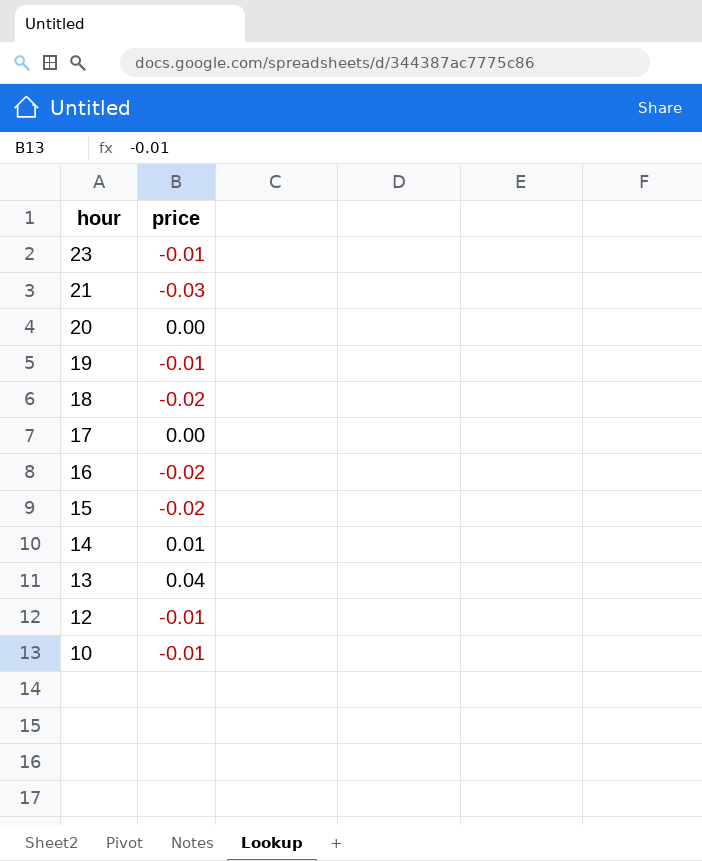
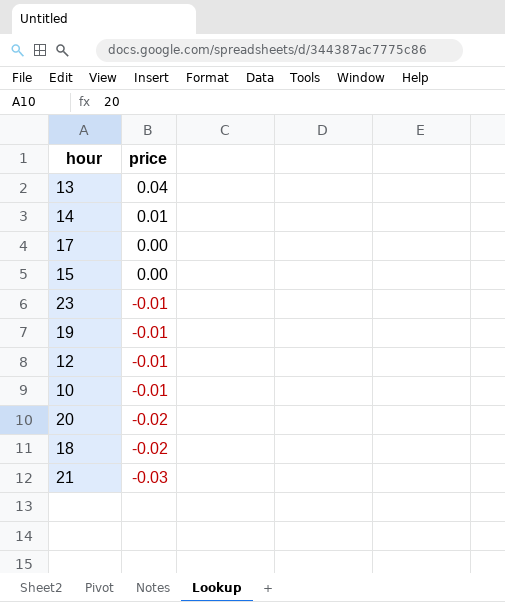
row order: hour descending -> price descending
row 16: -0.02 -> none
15 | price: -0.02 -> 0.00
20 | price: 0.00 -> -0.02

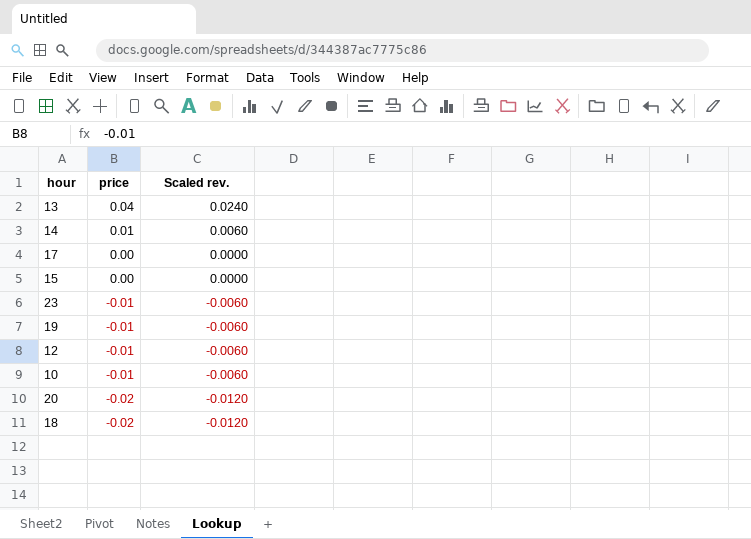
column Scaled rev. | formula: none -> [price] * 0.6
row 21: -0.03 -> none

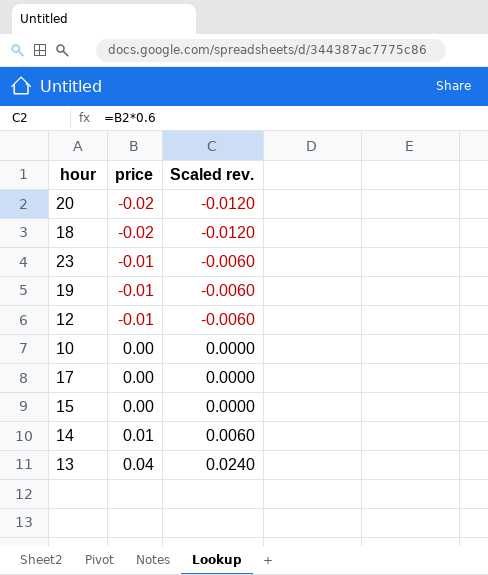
row order: price descending -> price ascending
10 | price: -0.01 -> 0.00
10 | Scaled rev.: -0.0060 -> 0.0000

